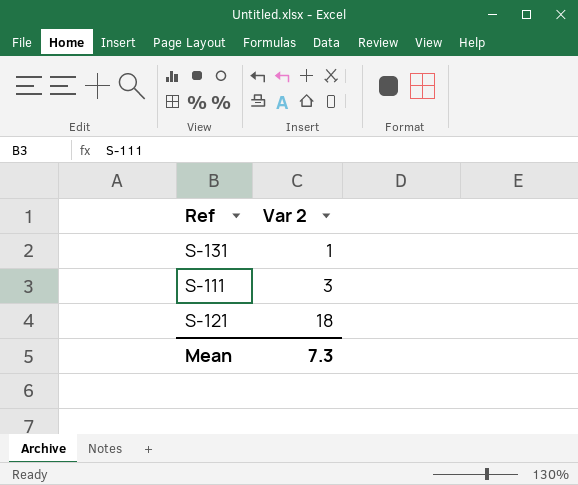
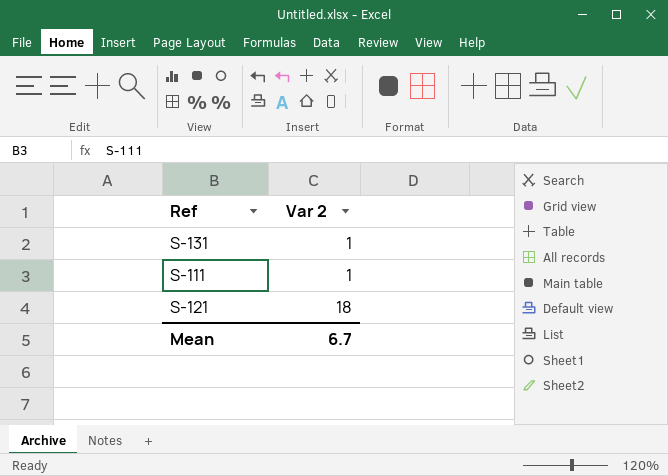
S-111 | Var 2: 3 -> 1
Mean | Var 2: 7.3 -> 6.7

